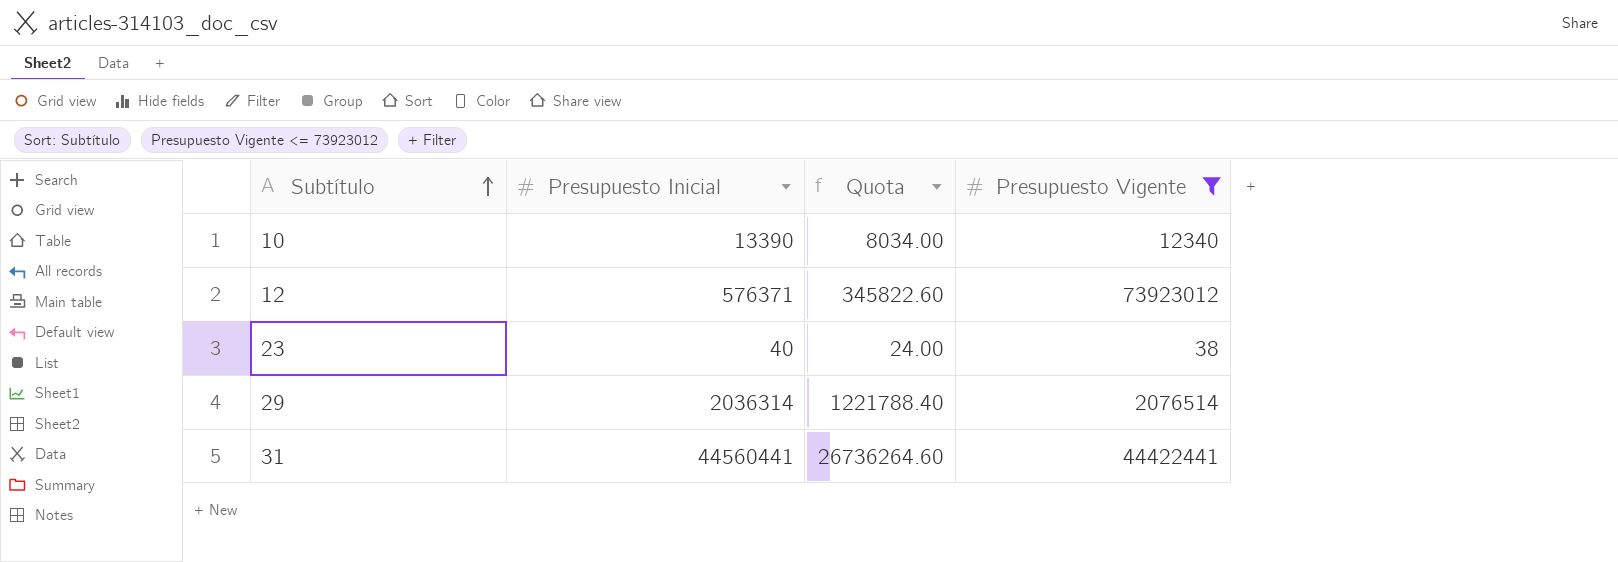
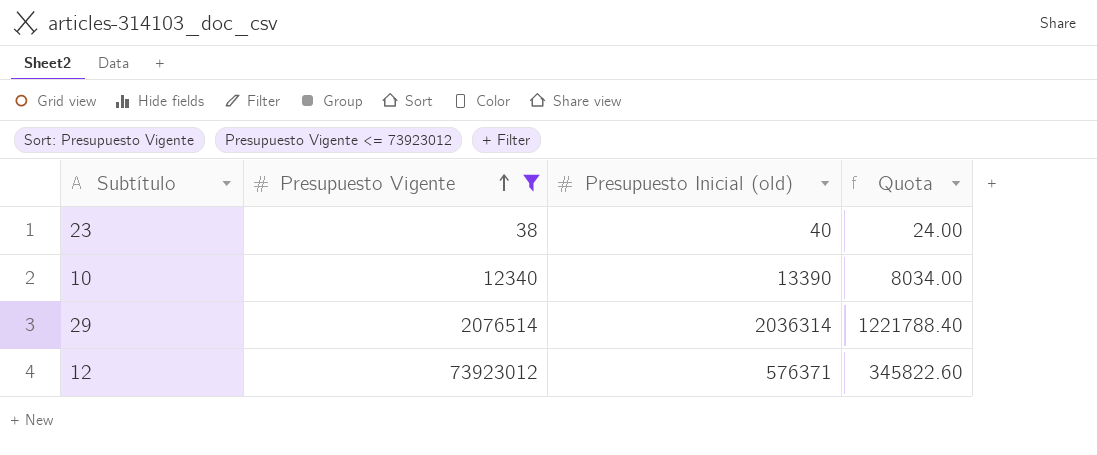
row order: Subtítulo ascending -> Presupuesto Vigente ascending
column Presupuesto Vigente | position: 4 -> 2
column name: Presupuesto Inicial -> Presupuesto Inicial (old)
row 31: 44560441 | 26736264.60 | 44422441 -> none

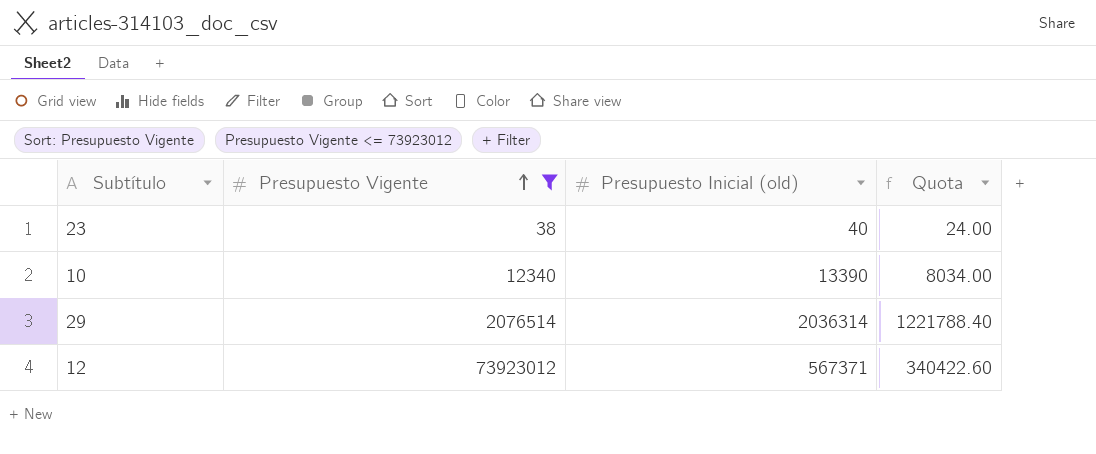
12 | Presupuesto Inicial (old): 576371 -> 567371
12 | Quota: 345822.60 -> 340422.60

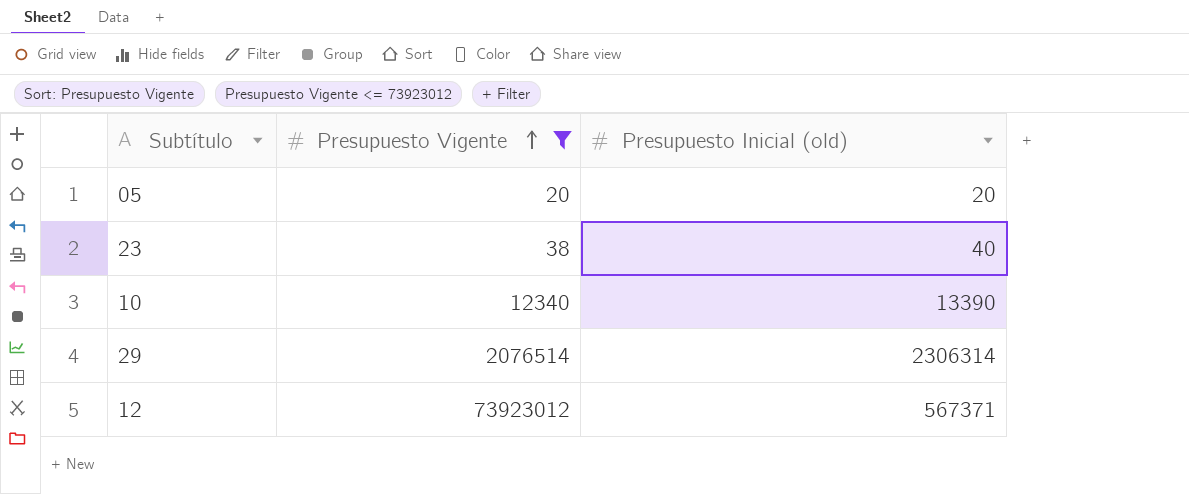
column Quota | formula: [Presupuesto Inicial (old)] * 0.6 -> none
row 05: none -> 20 | 20
29 | Presupuesto Inicial (old): 2036314 -> 2306314

